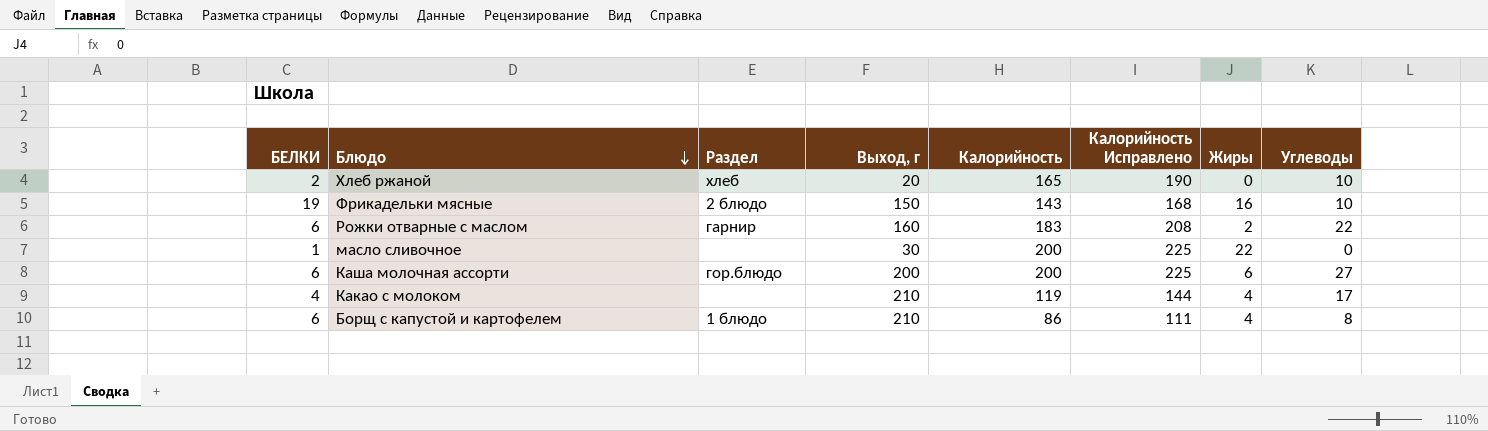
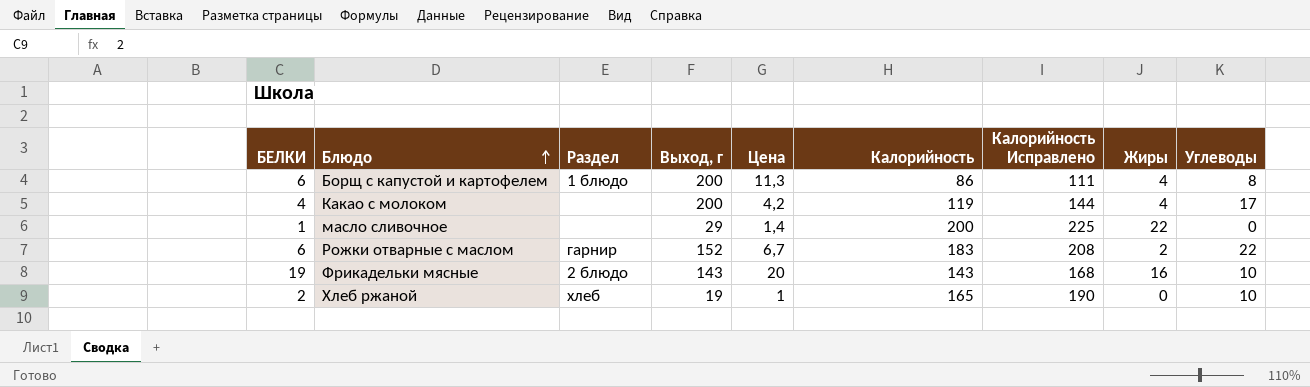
row order: Блюдо descending -> Блюдо ascending
column Цена | position: none -> 5
row Каша молочная ассорти: 6 | гор.блюдо | 200 | 200 | 225 | 6 | 27 -> none
Борщ с капустой и картофелем | Выход, г: 210 -> 200
Какао с молоком | Выход, г: 210 -> 200
масло сливочное | Выход, г: 30 -> 29
Рожки отварные с маслом | Выход, г: 160 -> 152
Фрикадельки мясные | Выход, г: 150 -> 143
Хлеб ржаной | Выход, г: 20 -> 19

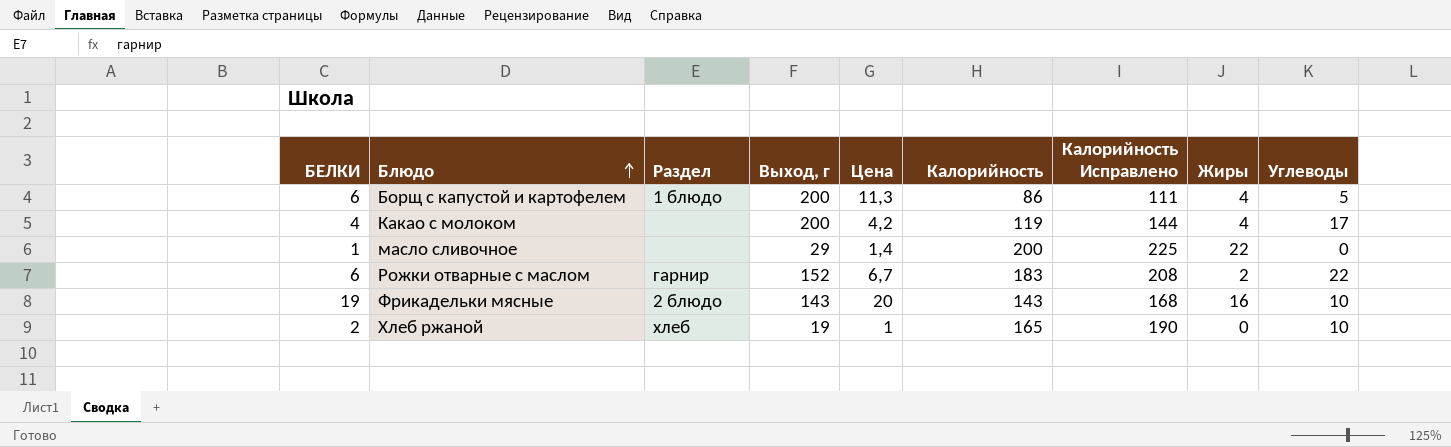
Борщ с капустой и картофелем | Углеводы: 8 -> 5

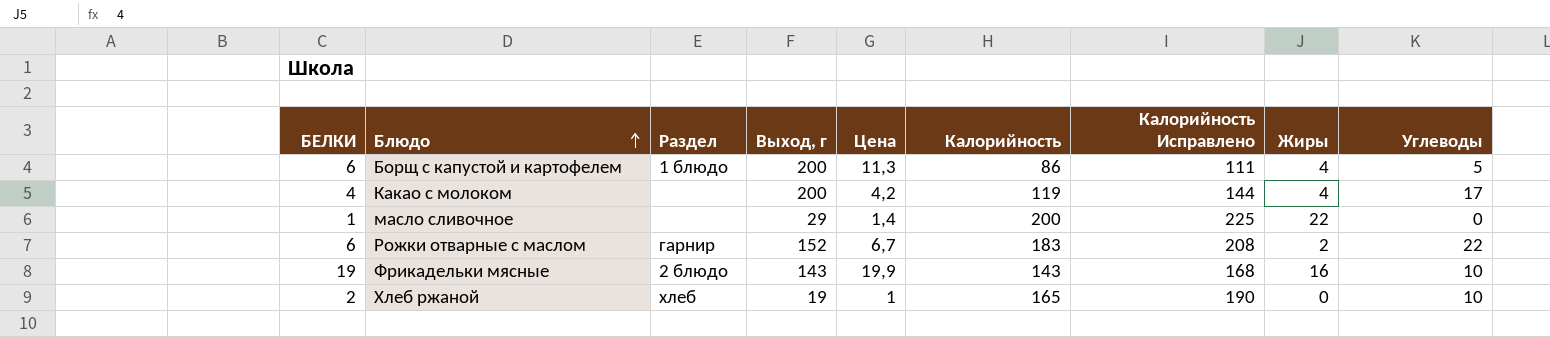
Фрикадельки мясные | Цена: 20 -> 19,9

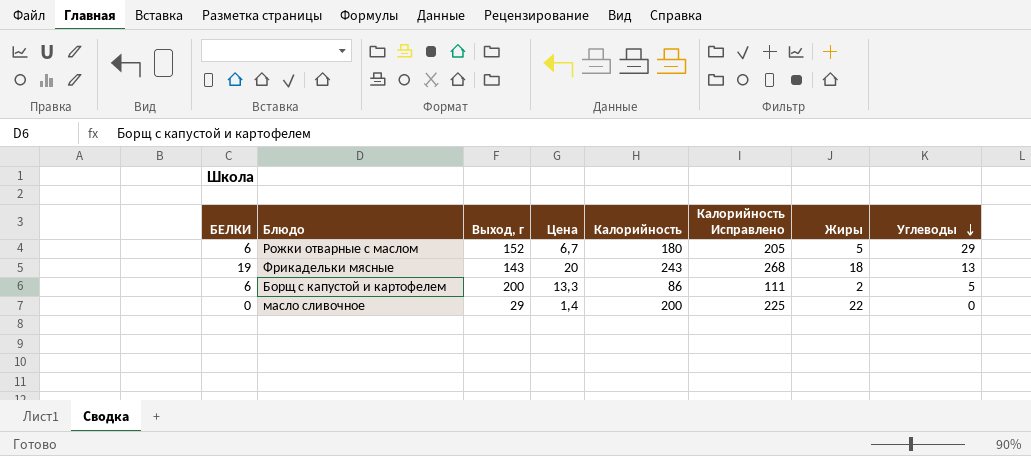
row order: Блюдо ascending -> Углеводы descending
column Раздел | position: 3 -> none
row Какао с молоком: 4 | none | 200 | 4,2 | 119 | 144 | 4 | 17 -> none
row Хлеб ржаной: 2 | хлеб | 19 | 1 | 165 | 190 | 0 | 10 -> none
Рожки отварные с маслом | Калорийность: 183 -> 180
Рожки отварные с маслом | Калорийность Исправлено: 208 -> 205
Рожки отварные с маслом | Жиры: 2 -> 5
Рожки отварные с маслом | Углеводы: 22 -> 29
Фрикадельки мясные | Цена: 19,9 -> 20
Фрикадельки мясные | Калорийность: 143 -> 243
Фрикадельки мясные | Калорийность Исправлено: 168 -> 268
Фрикадельки мясные | Жиры: 16 -> 18
Фрикадельки мясные | Углеводы: 10 -> 13
Борщ с капустой и картофелем | Цена: 11,3 -> 13,3
Борщ с капустой и картофелем | Жиры: 4 -> 2
масло сливочное | БЕЛКИ: 1 -> 0

